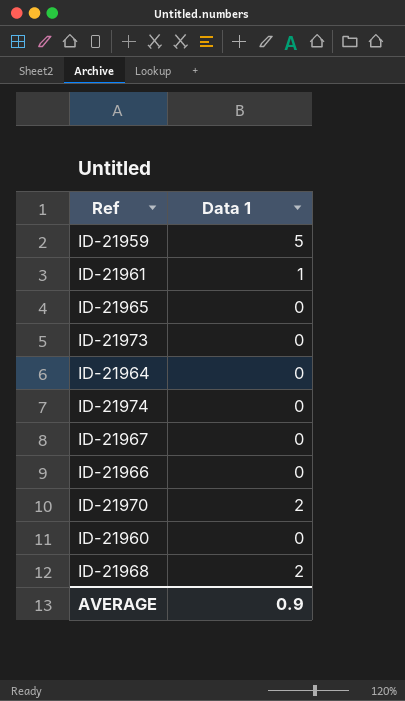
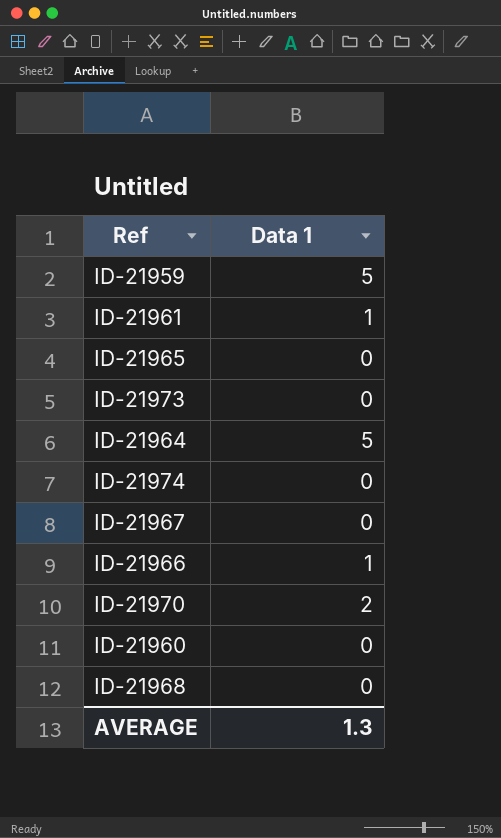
ID-21964 | Data 1: 0 -> 5
ID-21966 | Data 1: 0 -> 1
ID-21968 | Data 1: 2 -> 0
AVERAGE | Data 1: 0.9 -> 1.3

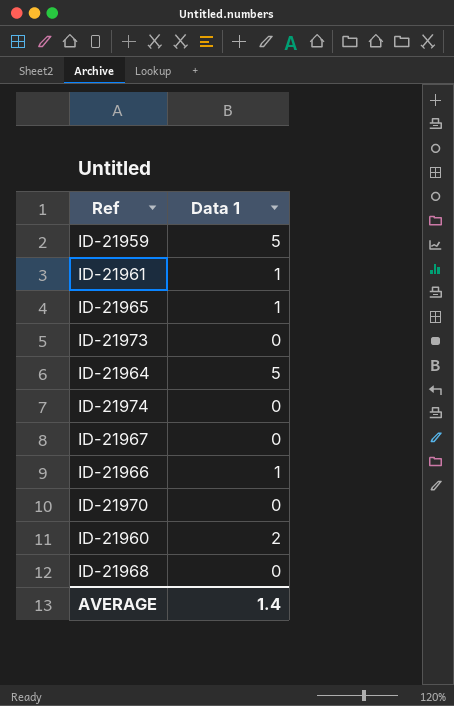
ID-21965 | Data 1: 0 -> 1
ID-21970 | Data 1: 2 -> 0
ID-21960 | Data 1: 0 -> 2
AVERAGE | Data 1: 1.3 -> 1.4

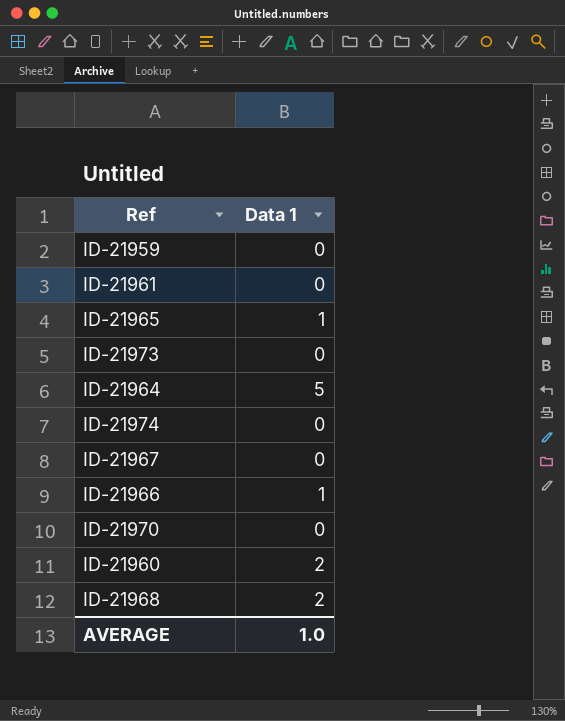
ID-21959 | Data 1: 5 -> 0
ID-21961 | Data 1: 1 -> 0
ID-21968 | Data 1: 0 -> 2
AVERAGE | Data 1: 1.4 -> 1.0

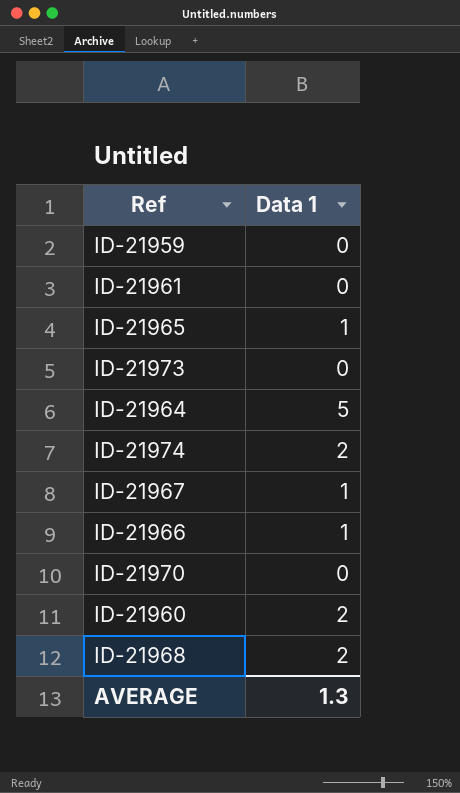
ID-21974 | Data 1: 0 -> 2
ID-21967 | Data 1: 0 -> 1
AVERAGE | Data 1: 1.0 -> 1.3

